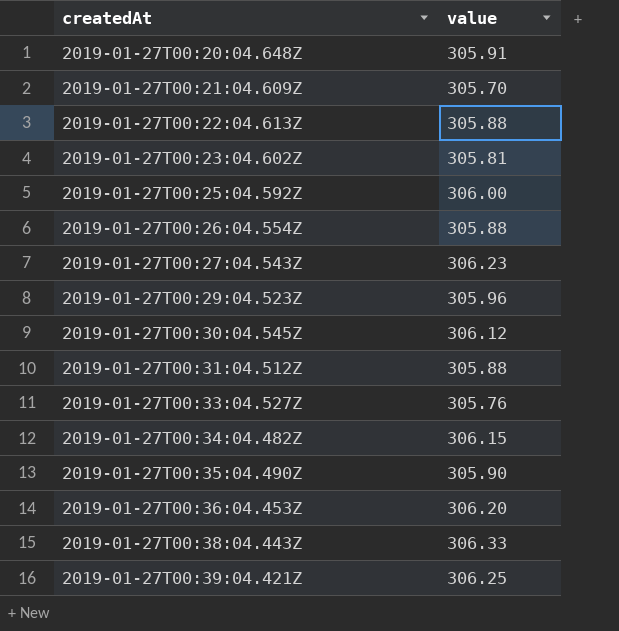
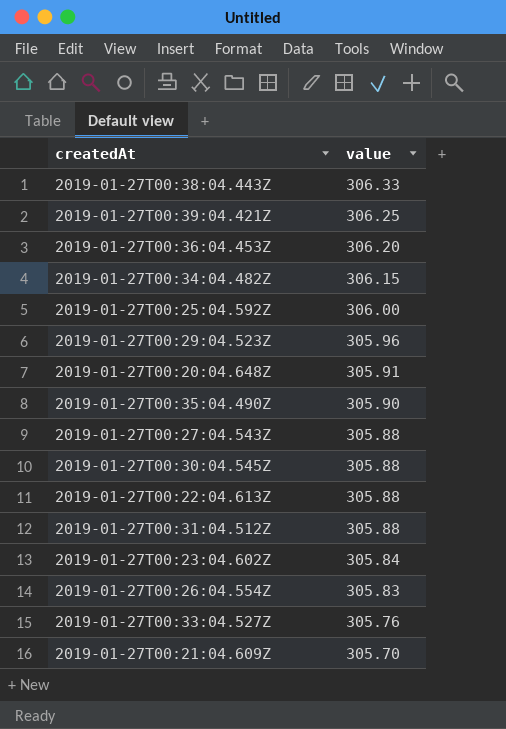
row order: createdAt ascending -> value descending
2019-01-27T00:27:04.543Z | value: 306.23 -> 305.88
2019-01-27T00:30:04.545Z | value: 306.12 -> 305.88
2019-01-27T00:23:04.602Z | value: 305.81 -> 305.84
2019-01-27T00:26:04.554Z | value: 305.88 -> 305.83

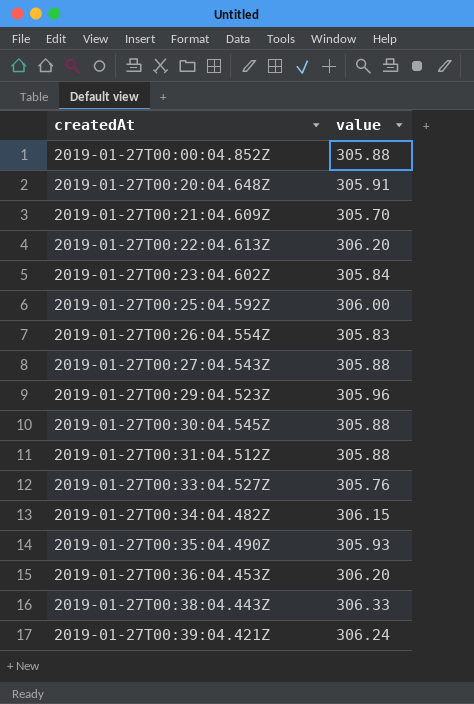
row order: value descending -> createdAt ascending
row 2019-01-27T00:00:04.852Z: none -> 305.88
2019-01-27T00:22:04.613Z | value: 305.88 -> 306.20
2019-01-27T00:35:04.490Z | value: 305.90 -> 305.93
2019-01-27T00:39:04.421Z | value: 306.25 -> 306.24

